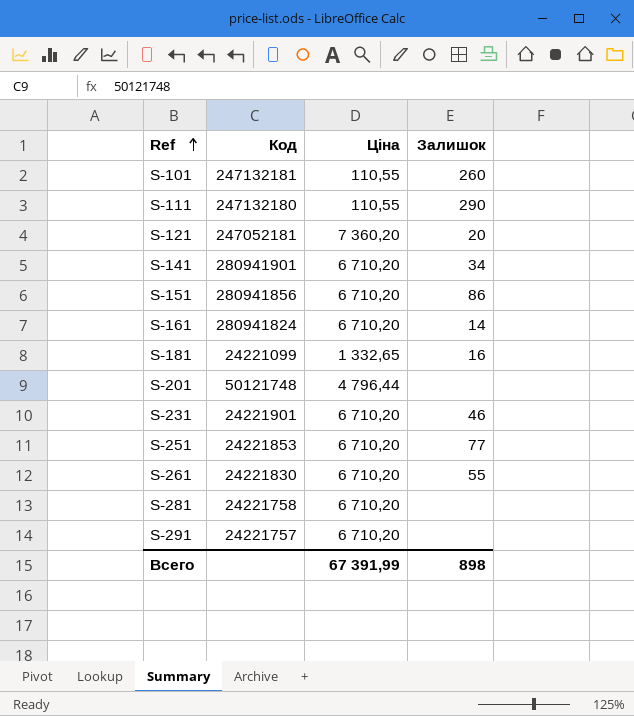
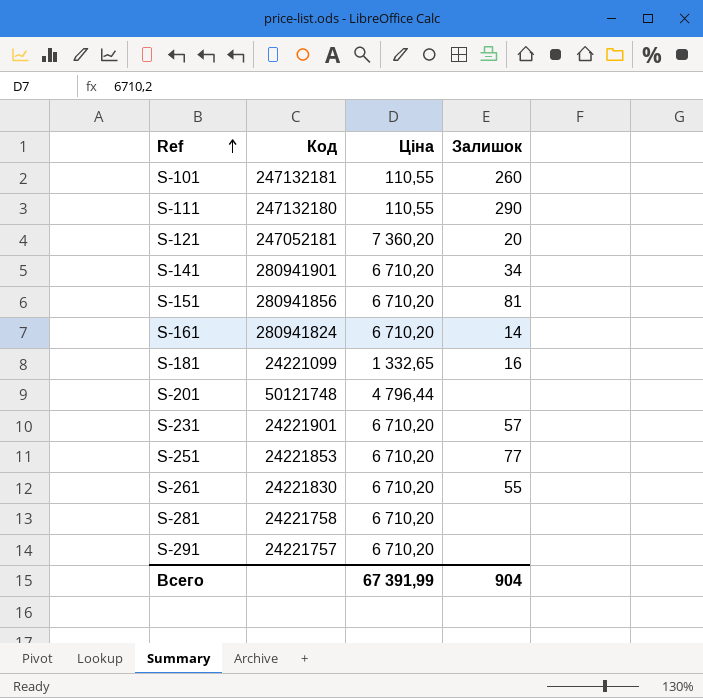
S-151 | Залишок: 86 -> 81
S-231 | Залишок: 46 -> 57
Всего | Залишок: 898 -> 904

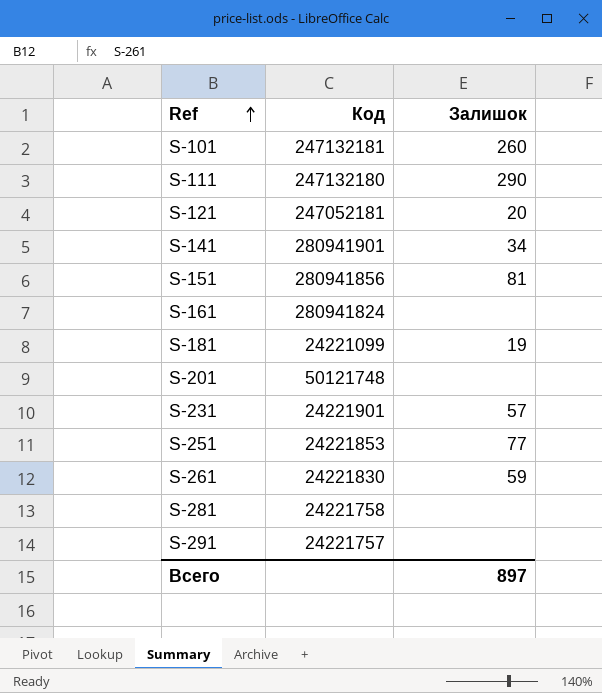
column Ціна | position: 3 -> none
S-161 | Залишок: 14 -> none
S-181 | Залишок: 16 -> 19
S-261 | Залишок: 55 -> 59
Всего | Залишок: 904 -> 897

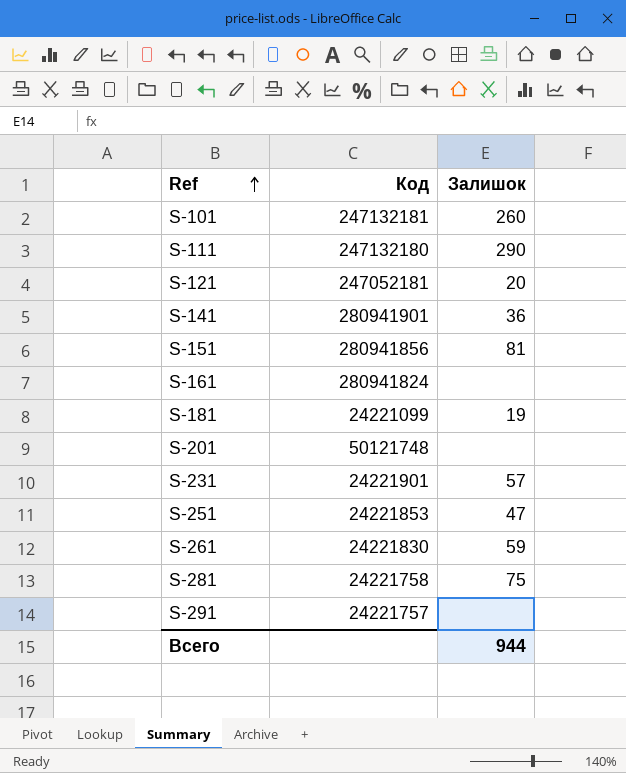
S-141 | Залишок: 34 -> 36
S-251 | Залишок: 77 -> 47
S-281 | Залишок: none -> 75
Всего | Залишок: 897 -> 944

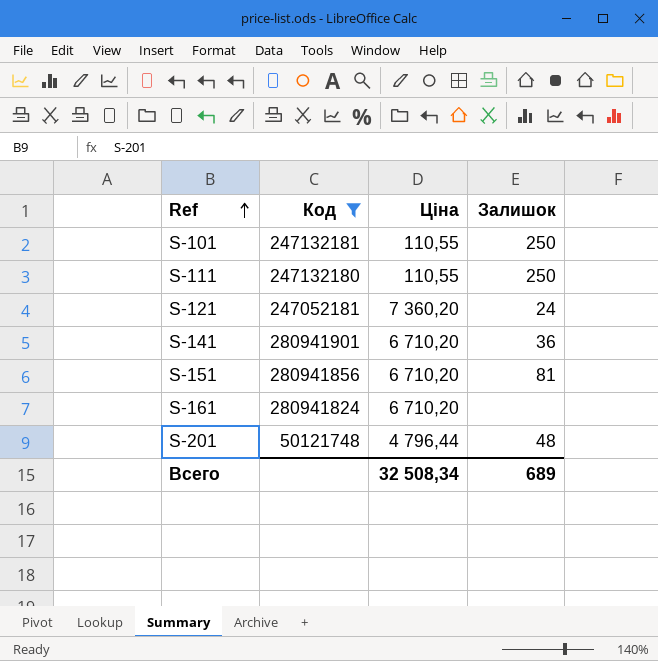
filter: none -> Код >= 50121748
column Ціна | position: none -> 3
S-101 | Залишок: 260 -> 250
S-111 | Залишок: 290 -> 250
S-121 | Залишок: 20 -> 24
S-201 | Залишок: none -> 48
Всего | Залишок: 944 -> 689

